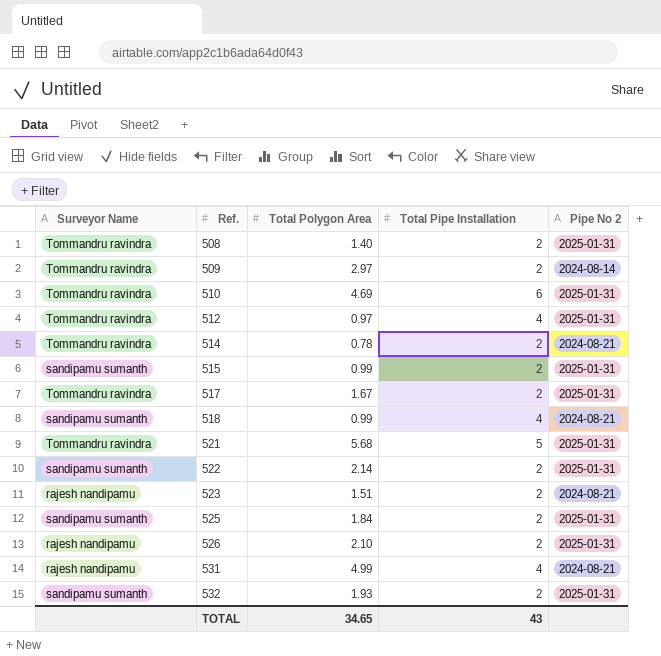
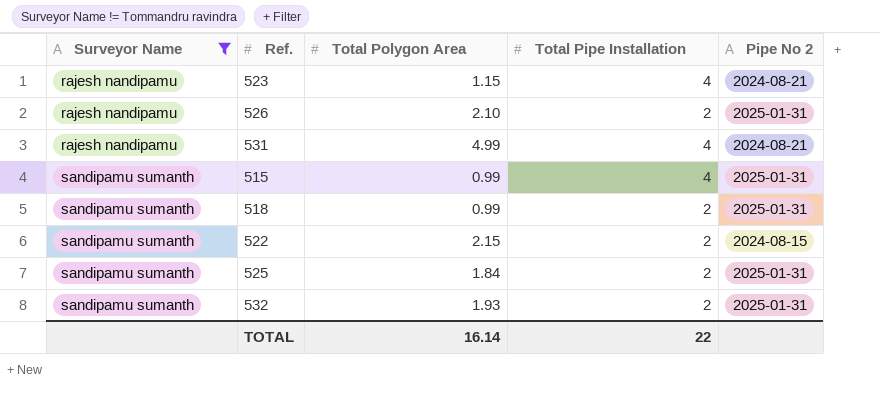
filter: none -> Surveyor Name != Tommandru ravindra
row order: Ref. ascending -> Surveyor Name ascending
523 | Total Polygon Area: 1.51 -> 1.15
523 | Total Pipe Installation: 2 -> 4
515 | Total Pipe Installation: 2 -> 4
518 | Total Pipe Installation: 4 -> 2
518 | Pipe No 2: 2024-08-21 -> 2025-01-31
522 | Total Polygon Area: 2.14 -> 2.15
522 | Pipe No 2: 2025-01-31 -> 2024-08-15
TOTAL | Total Polygon Area: 34.65 -> 16.14
TOTAL | Total Pipe Installation: 43 -> 22

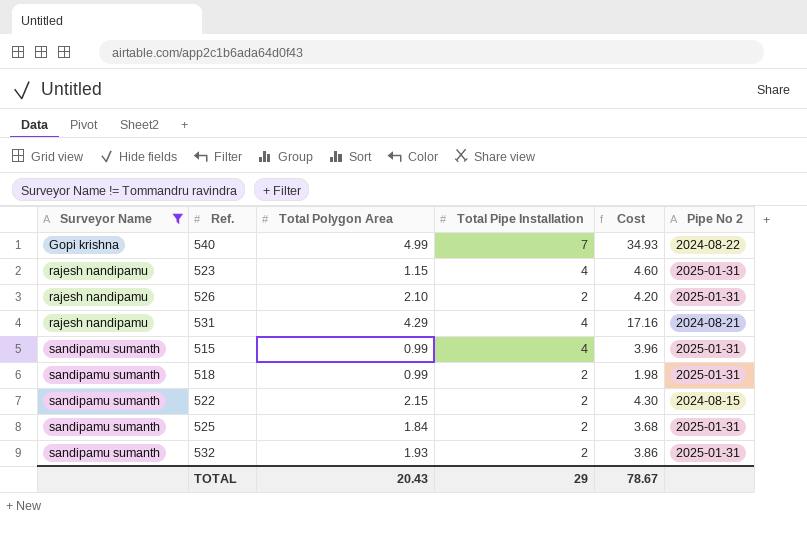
column Cost | formula: none -> [Total Polygon Area] * [Total Pipe Installation]
row 540: none -> Gopi krishna | 4.99 | 7 | 34.93 | 2024-08-22
523 | Pipe No 2: 2024-08-21 -> 2025-01-31
531 | Total Polygon Area: 4.99 -> 4.29
TOTAL | Total Polygon Area: 16.14 -> 20.43
TOTAL | Total Pipe Installation: 22 -> 29

